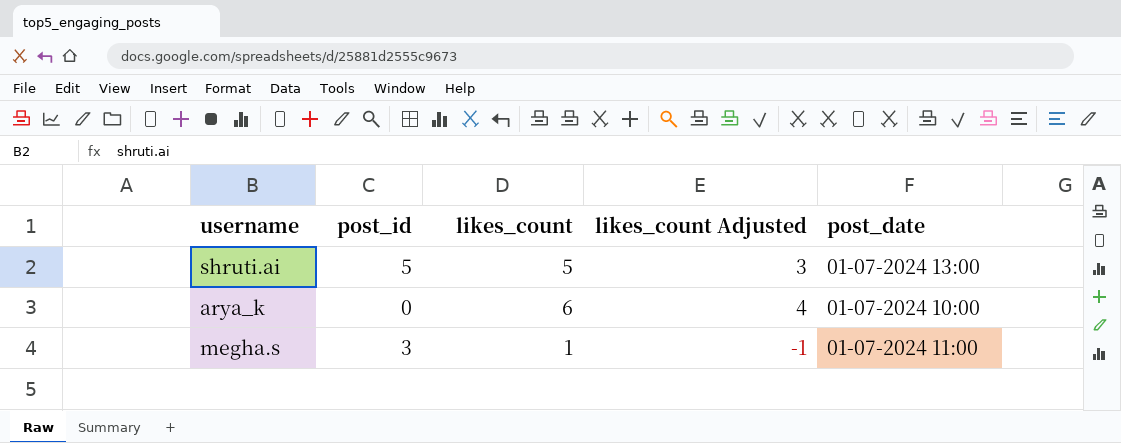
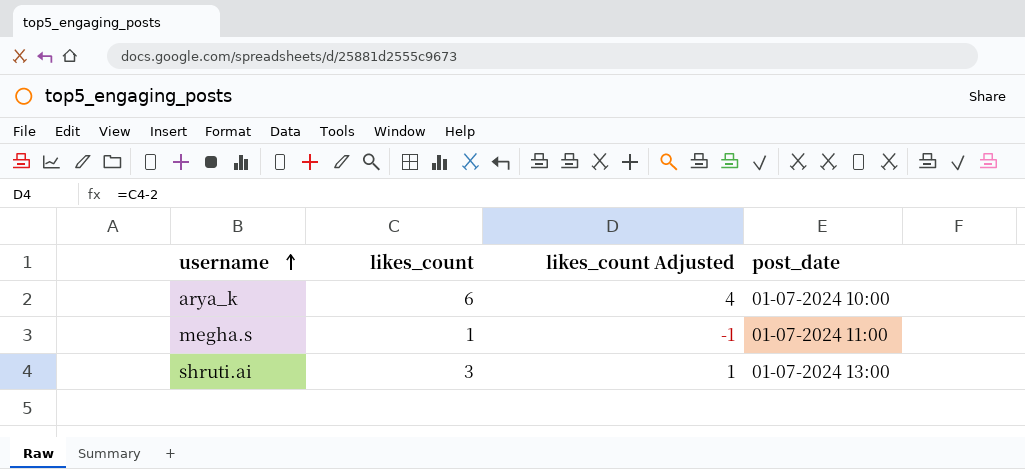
row order: none -> username ascending
column post_id | position: 2 -> none
shruti.ai | likes_count: 5 -> 3
shruti.ai | likes_count Adjusted: 3 -> 1

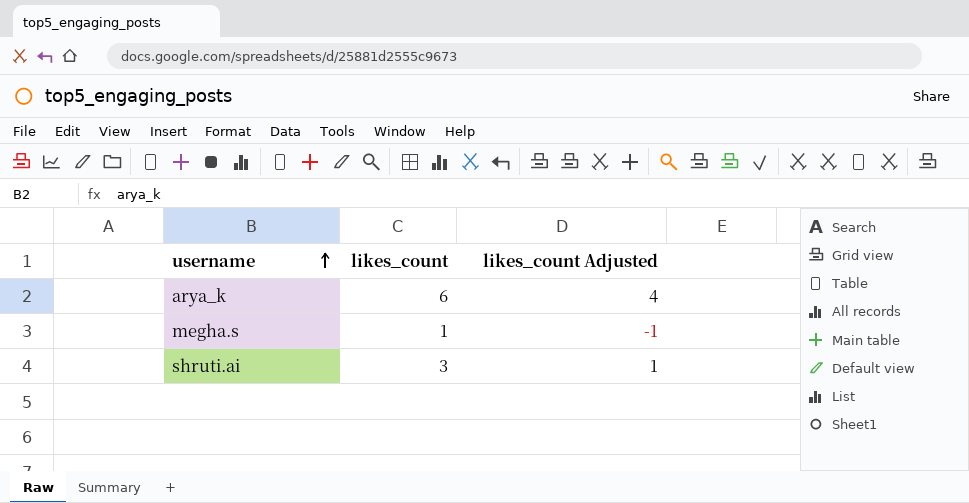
column post_date | position: 4 -> none

